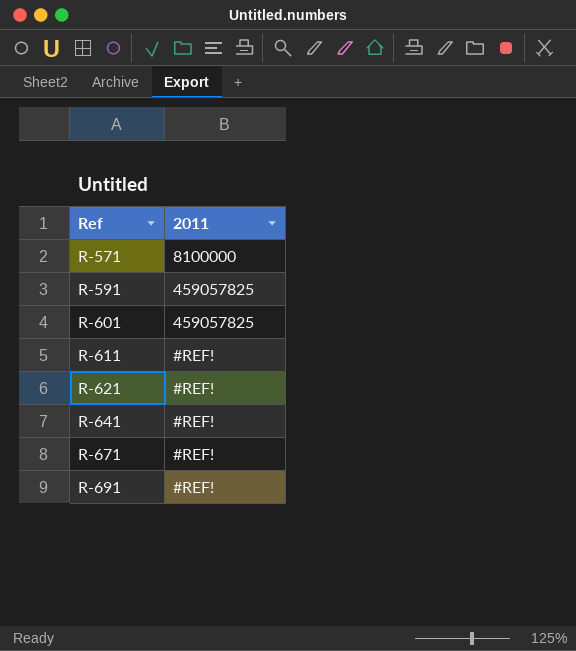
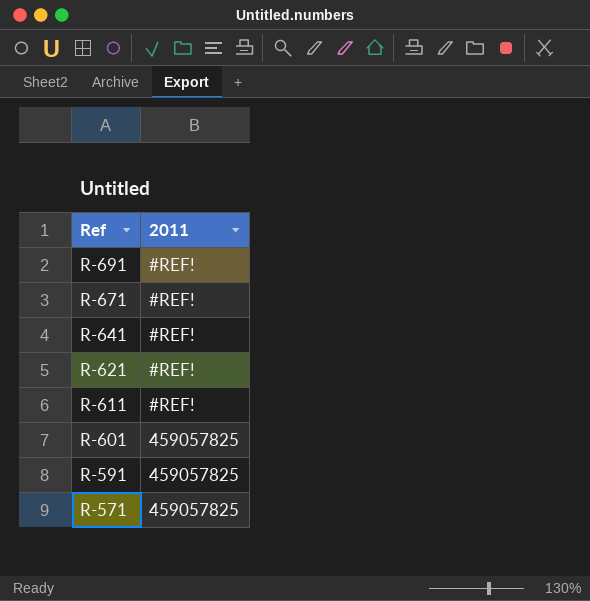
row order: Ref ascending -> Ref descending
R-571 | 2011: 8100000 -> 459057825

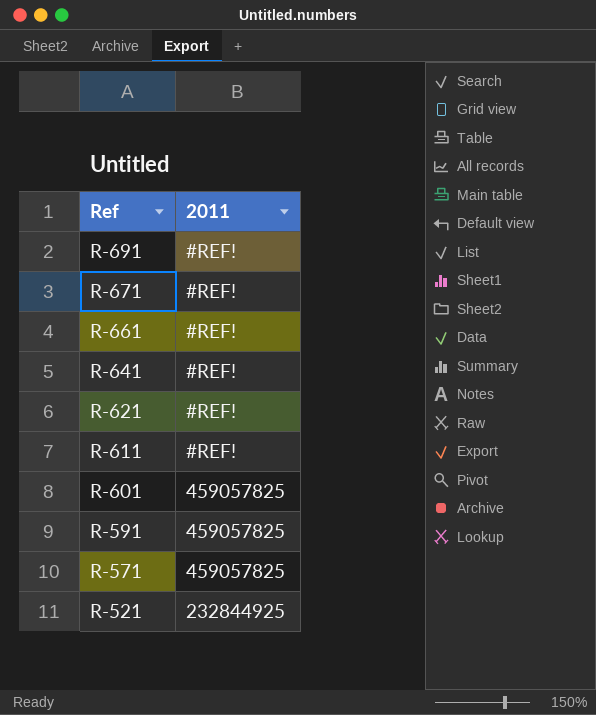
row R-661: none -> #REF!
row R-521: none -> 232844925

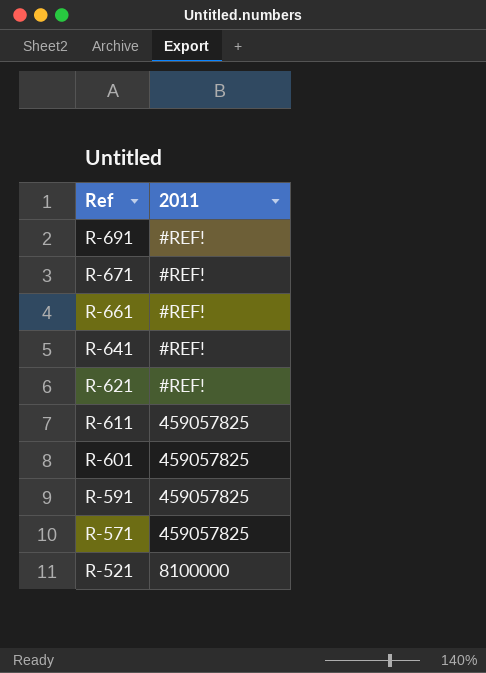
R-611 | 2011: #REF! -> 459057825
R-521 | 2011: 232844925 -> 8100000

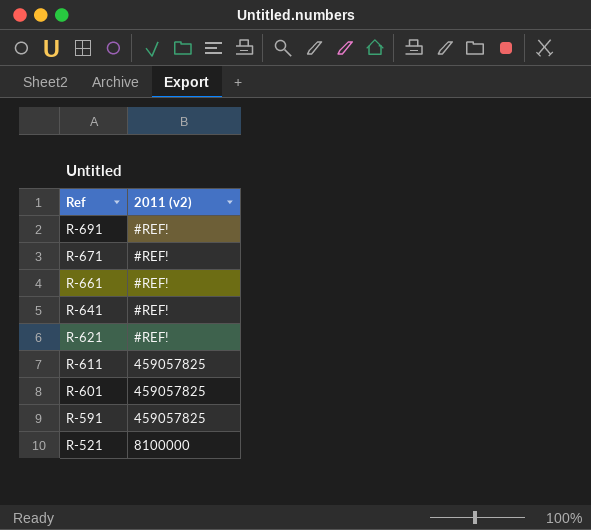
column name: 2011 -> 2011 (v2)
row R-571: 459057825 -> none

